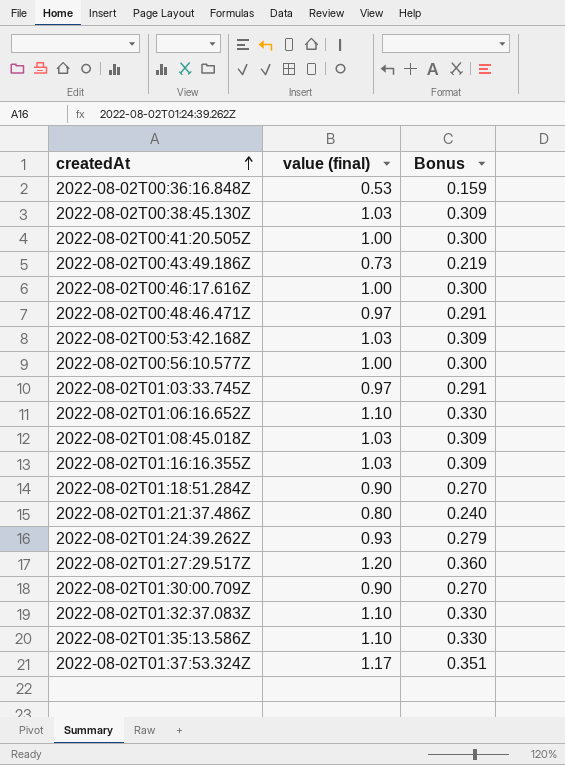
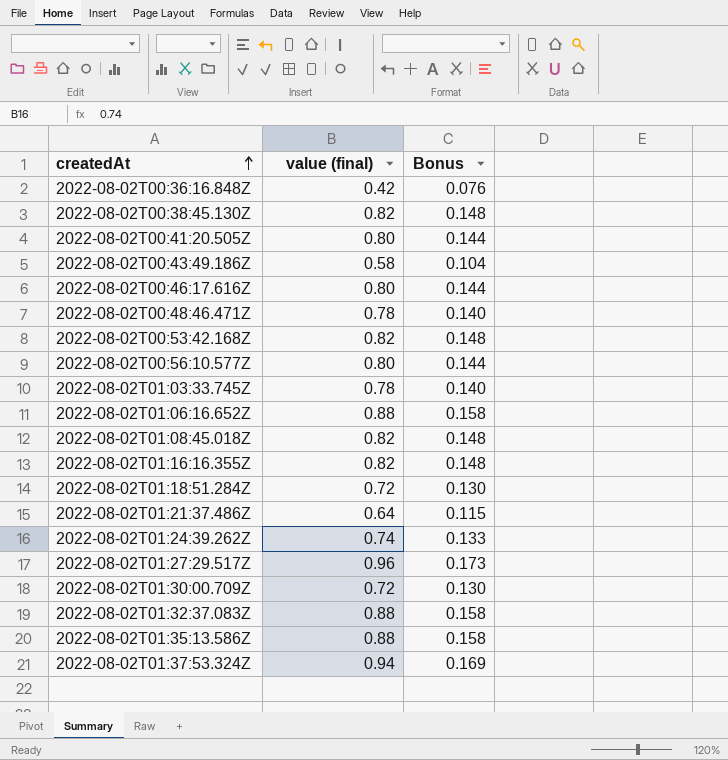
column Bonus | formula: [value (final)] * 0.3 -> [value (final)] * 0.18
2022-08-02T00:36:16.848Z | value (final): 0.53 -> 0.42
2022-08-02T00:38:45.130Z | value (final): 1.03 -> 0.82
2022-08-02T00:41:20.505Z | value (final): 1.00 -> 0.80
2022-08-02T00:43:49.186Z | value (final): 0.73 -> 0.58
2022-08-02T00:46:17.616Z | value (final): 1.00 -> 0.80
2022-08-02T00:48:46.471Z | value (final): 0.97 -> 0.78
2022-08-02T00:53:42.168Z | value (final): 1.03 -> 0.82
2022-08-02T00:56:10.577Z | value (final): 1.00 -> 0.80
2022-08-02T01:03:33.745Z | value (final): 0.97 -> 0.78
2022-08-02T01:06:16.652Z | value (final): 1.10 -> 0.88
2022-08-02T01:08:45.018Z | value (final): 1.03 -> 0.82
2022-08-02T01:16:16.355Z | value (final): 1.03 -> 0.82
2022-08-02T01:18:51.284Z | value (final): 0.90 -> 0.72
2022-08-02T01:21:37.486Z | value (final): 0.80 -> 0.64
2022-08-02T01:24:39.262Z | value (final): 0.93 -> 0.74
2022-08-02T01:27:29.517Z | value (final): 1.20 -> 0.96
2022-08-02T01:30:00.709Z | value (final): 0.90 -> 0.72
2022-08-02T01:32:37.083Z | value (final): 1.10 -> 0.88
2022-08-02T01:35:13.586Z | value (final): 1.10 -> 0.88
2022-08-02T01:37:53.324Z | value (final): 1.17 -> 0.94

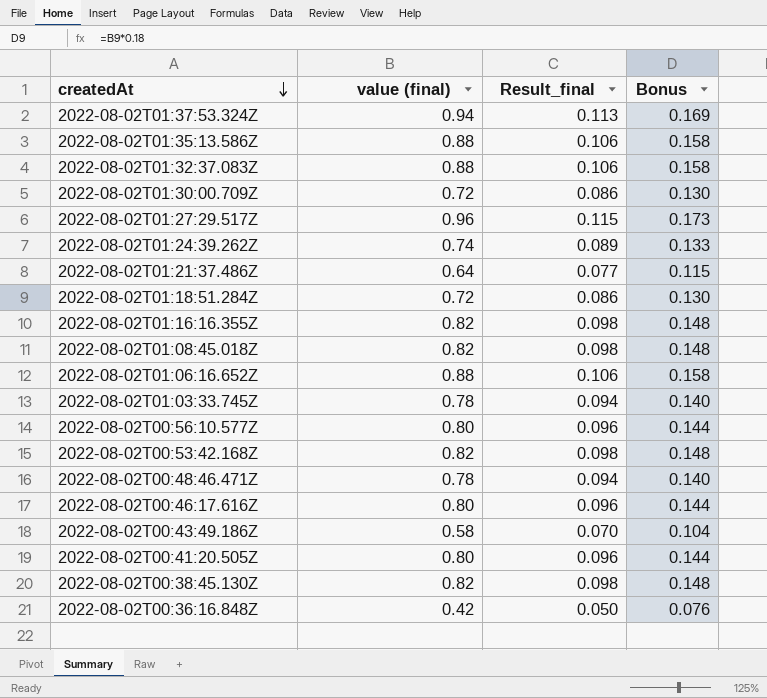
row order: createdAt ascending -> createdAt descending
column Result_final | formula: none -> [value (final)] * 0.12

